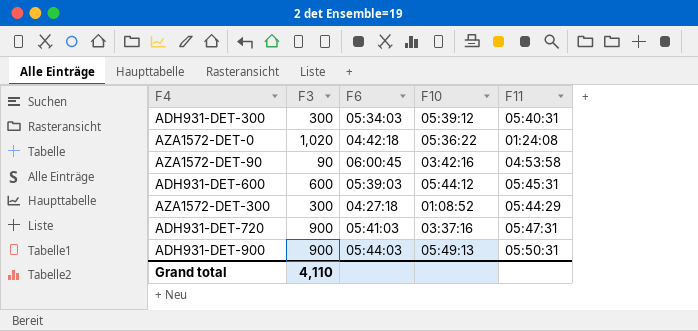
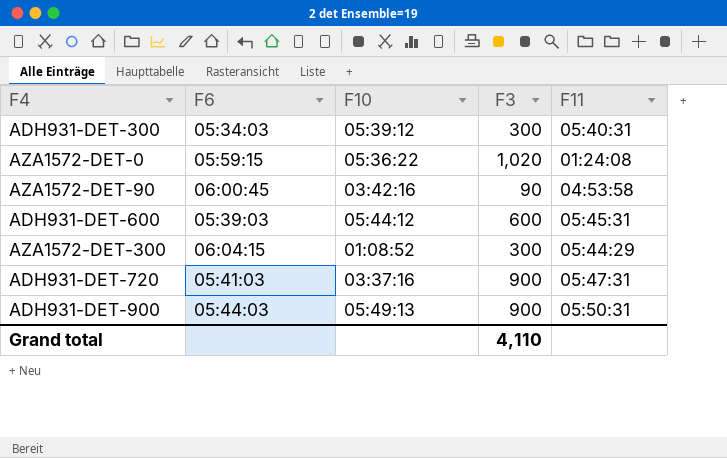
column F3 | position: 2 -> 4
AZA1572-DET-0 | F6: 04:42:18 -> 05:59:15
AZA1572-DET-300 | F6: 04:27:18 -> 06:04:15

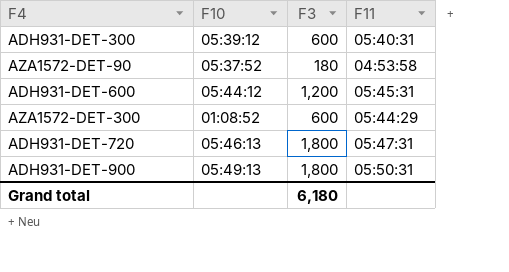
column F6 | position: 2 -> none
row AZA1572-DET-0: 05:59:15 | 05:36:22 | 1,020 | 01:24:08 -> none
ADH931-DET-300 | F3: 300 -> 600
AZA1572-DET-90 | F10: 03:42:16 -> 05:37:52
AZA1572-DET-90 | F3: 90 -> 180
ADH931-DET-600 | F3: 600 -> 1,200
AZA1572-DET-300 | F3: 300 -> 600
ADH931-DET-720 | F10: 03:37:16 -> 05:46:13
ADH931-DET-720 | F3: 900 -> 1,800
ADH931-DET-900 | F3: 900 -> 1,800
Grand total | F3: 4,110 -> 6,180

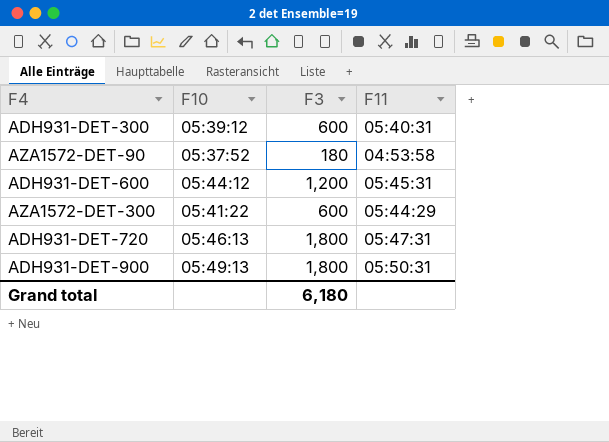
AZA1572-DET-300 | F10: 01:08:52 -> 05:41:22

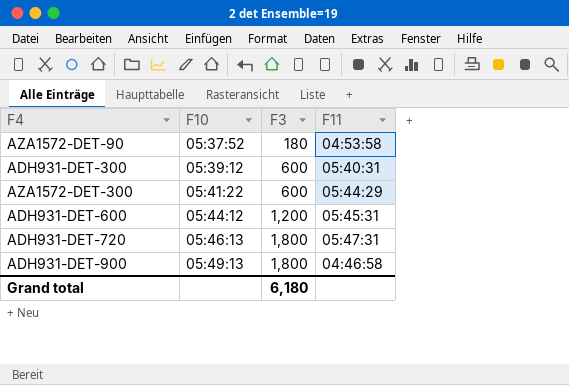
row order: none -> F10 ascending
ADH931-DET-900 | F11: 05:50:31 -> 04:46:58

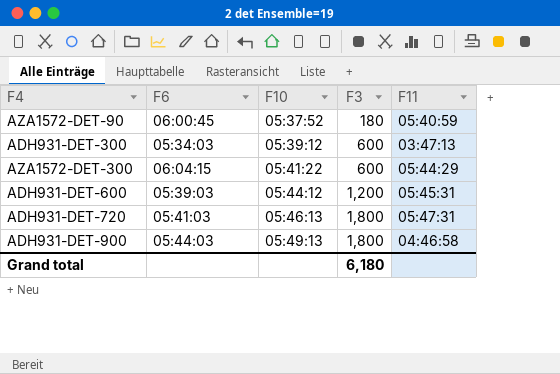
column F6 | position: none -> 2
AZA1572-DET-90 | F11: 04:53:58 -> 05:40:59
ADH931-DET-300 | F11: 05:40:31 -> 03:47:13

